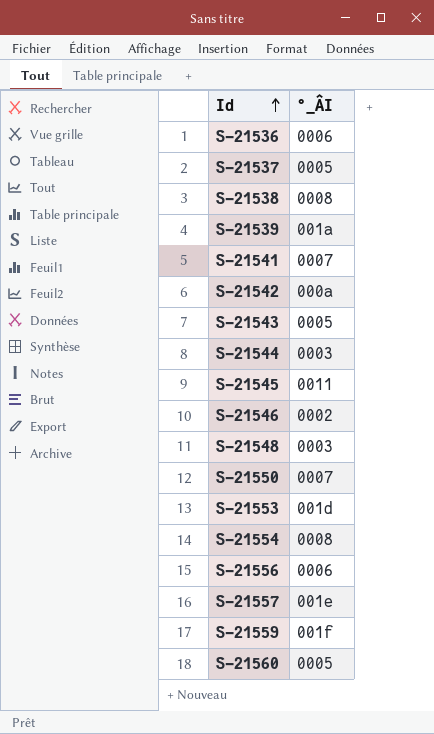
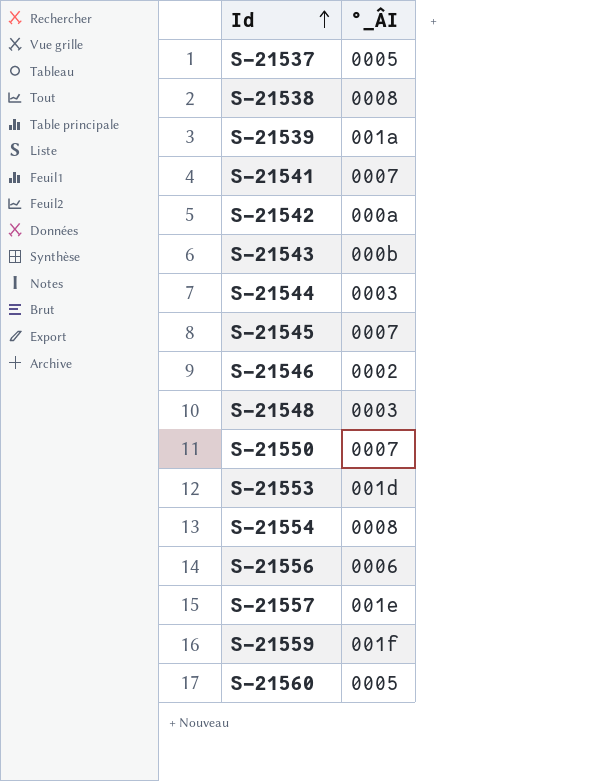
row S-21536: 0006 -> none
S-21543 | °_ÂI: 0005 -> 000b
S-21545 | °_ÂI: 0011 -> 0007

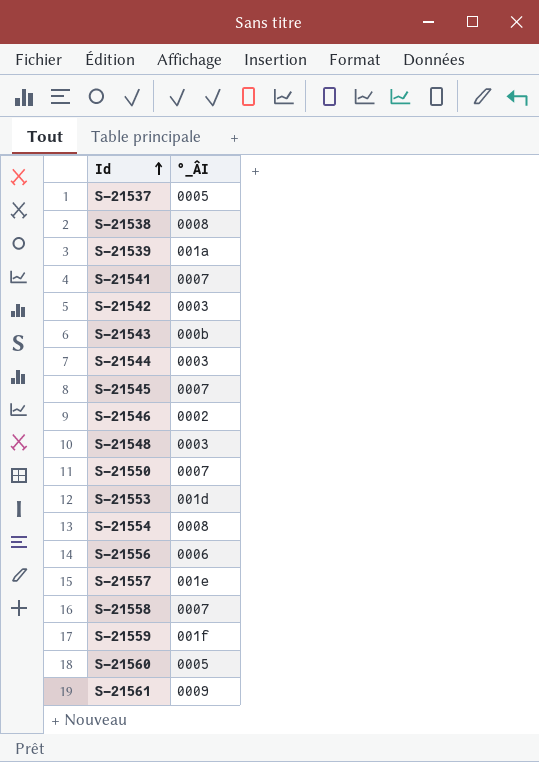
S-21542 | °_ÂI: 000a -> 0003
row S-21558: none -> 0007
row S-21561: none -> 0009

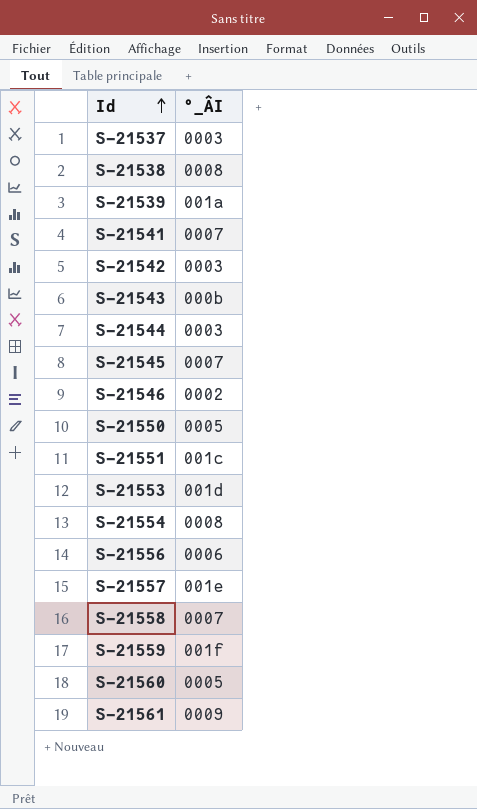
row S-21548: 0003 -> none
S-21537 | °_ÂI: 0005 -> 0003
S-21550 | °_ÂI: 0007 -> 0005
row S-21551: none -> 001c

